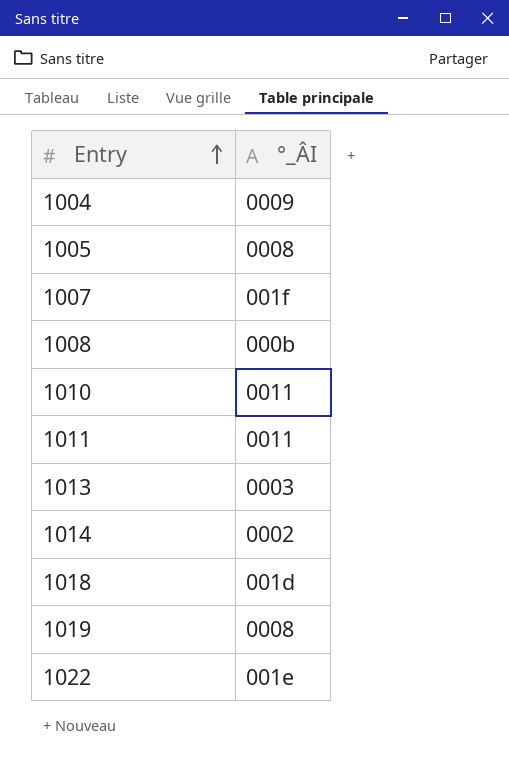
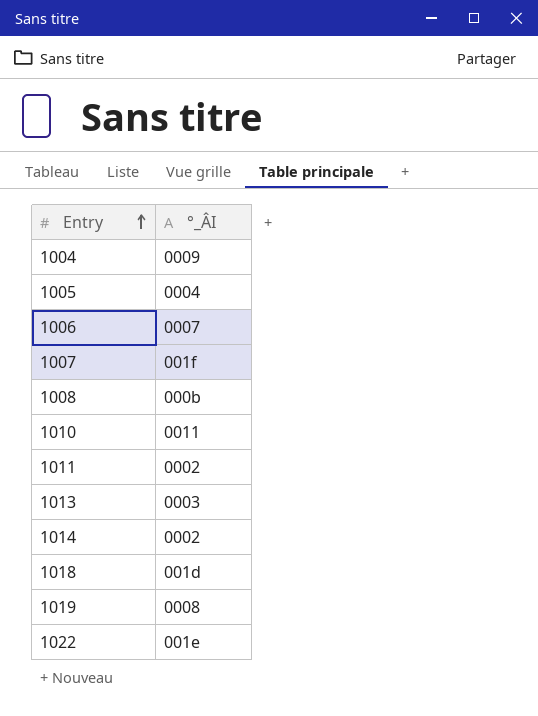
1005 | °_ÂI: 0008 -> 0004
row 1006: none -> 0007
1011 | °_ÂI: 0011 -> 0002

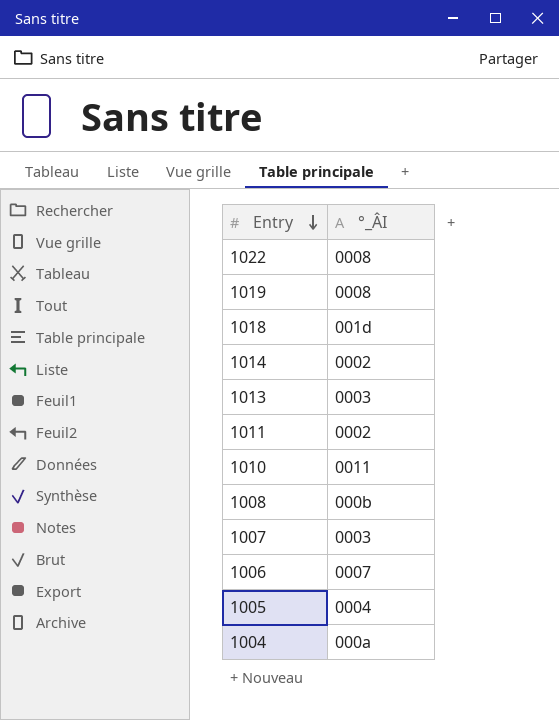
row order: Entry ascending -> Entry descending
1022 | °_ÂI: 001e -> 0008
1007 | °_ÂI: 001f -> 0003
1004 | °_ÂI: 0009 -> 000a

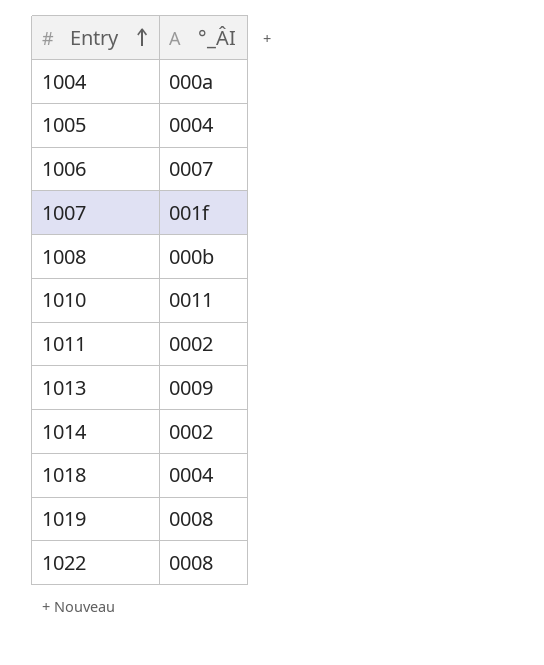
row order: Entry descending -> Entry ascending
1007 | °_ÂI: 0003 -> 001f
1013 | °_ÂI: 0003 -> 0009
1018 | °_ÂI: 001d -> 0004

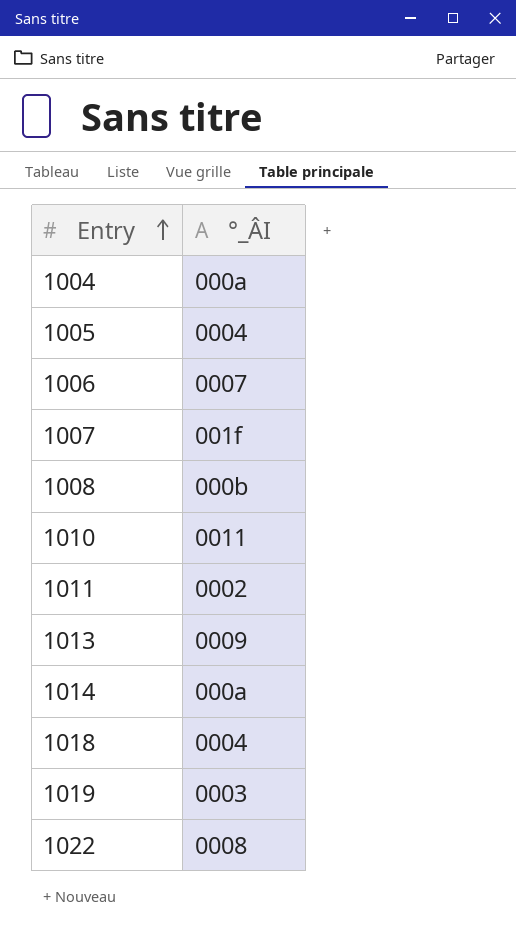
1014 | °_ÂI: 0002 -> 000a
1019 | °_ÂI: 0008 -> 0003

